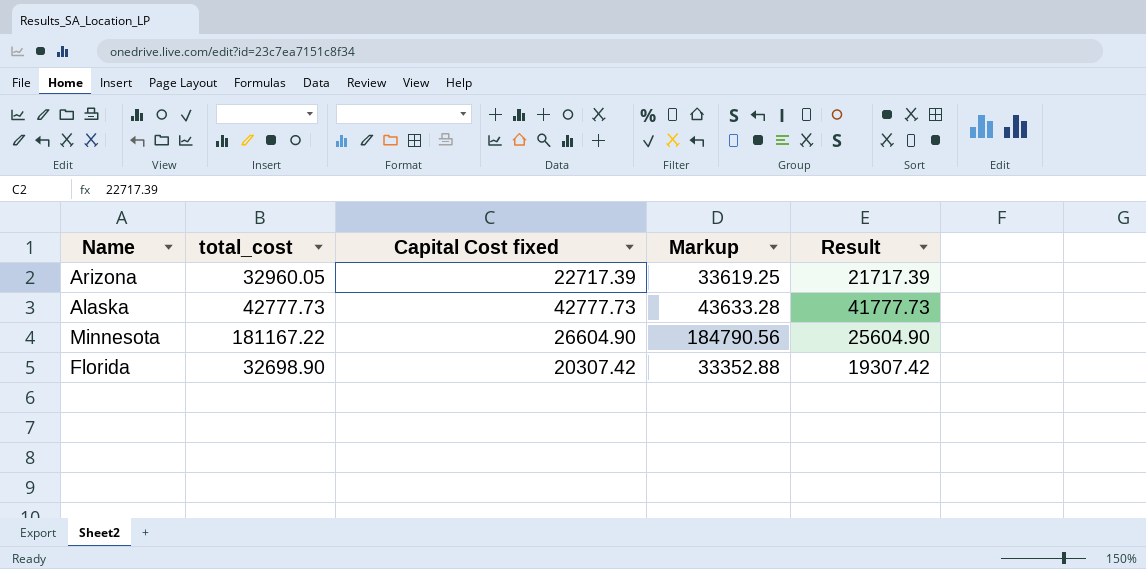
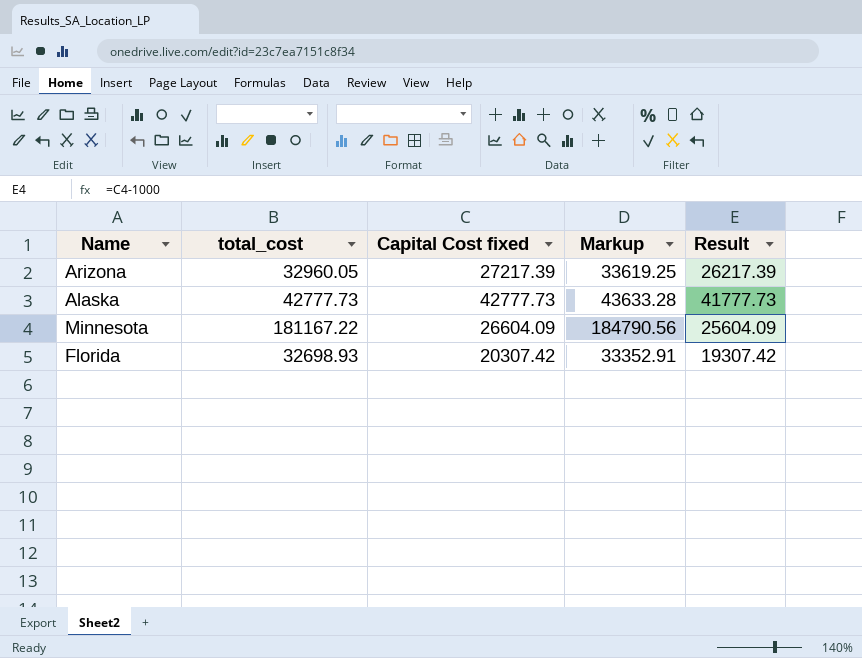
Arizona | Capital Cost fixed: 22717.39 -> 27217.39
Arizona | Result: 21717.39 -> 26217.39
Minnesota | Capital Cost fixed: 26604.90 -> 26604.09
Minnesota | Result: 25604.90 -> 25604.09
Florida | total_cost: 32698.90 -> 32698.93
Florida | Markup: 33352.88 -> 33352.91

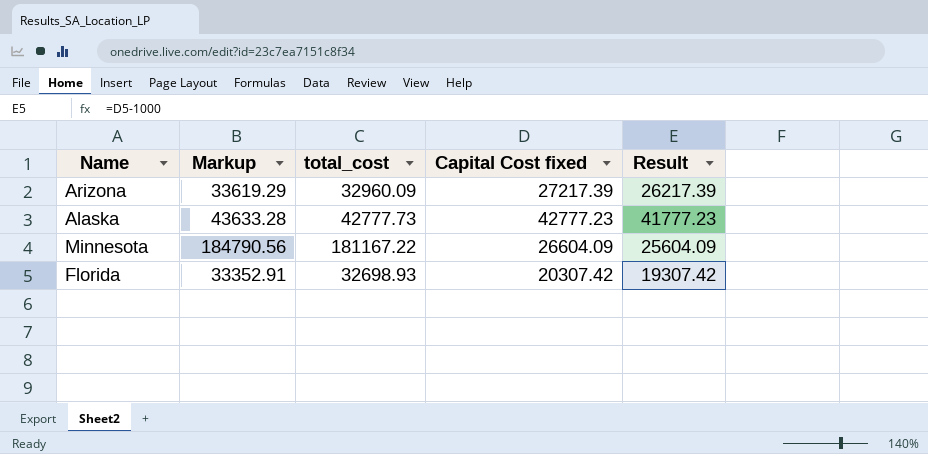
column Markup | position: 4 -> 2
Arizona | Markup: 33619.25 -> 33619.29
Arizona | total_cost: 32960.05 -> 32960.09
Alaska | Capital Cost fixed: 42777.73 -> 42777.23
Alaska | Result: 41777.73 -> 41777.23

